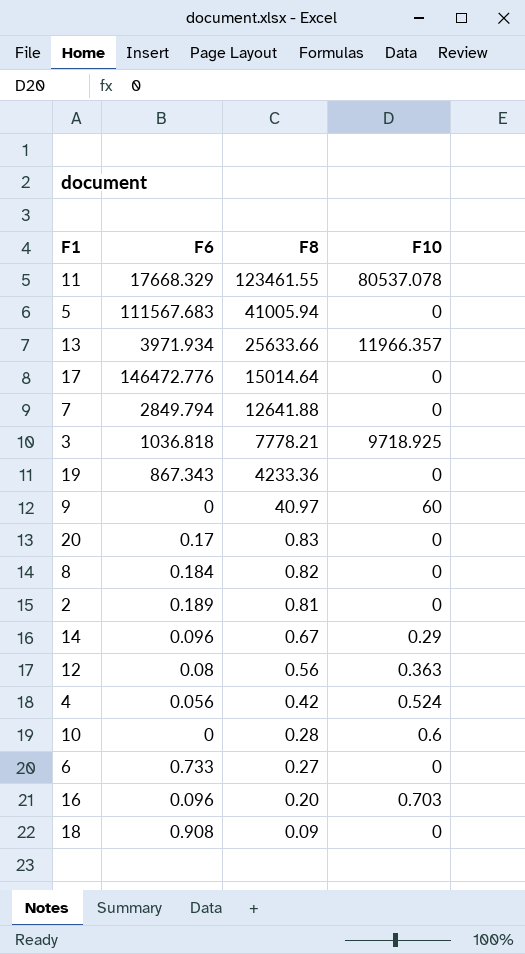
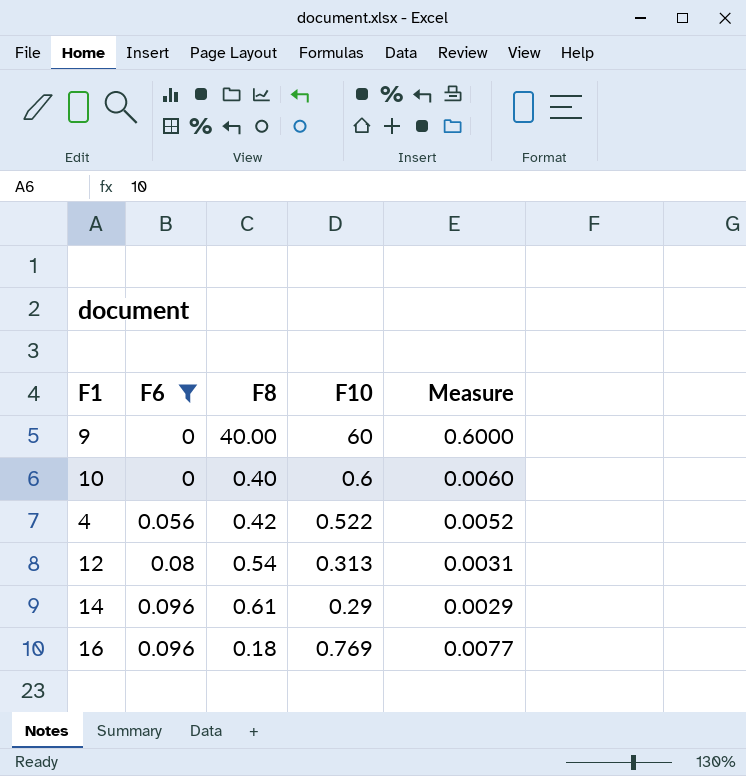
filter: none -> F6 <= 0.096
row order: F8 descending -> F6 ascending
column Measure | formula: none -> [F10] * 0.01
9 | F8: 40.97 -> 40.00
10 | F8: 0.28 -> 0.40
4 | F10: 0.524 -> 0.522
12 | F8: 0.56 -> 0.54
12 | F10: 0.363 -> 0.313
14 | F8: 0.67 -> 0.61
16 | F8: 0.20 -> 0.18
16 | F10: 0.703 -> 0.769

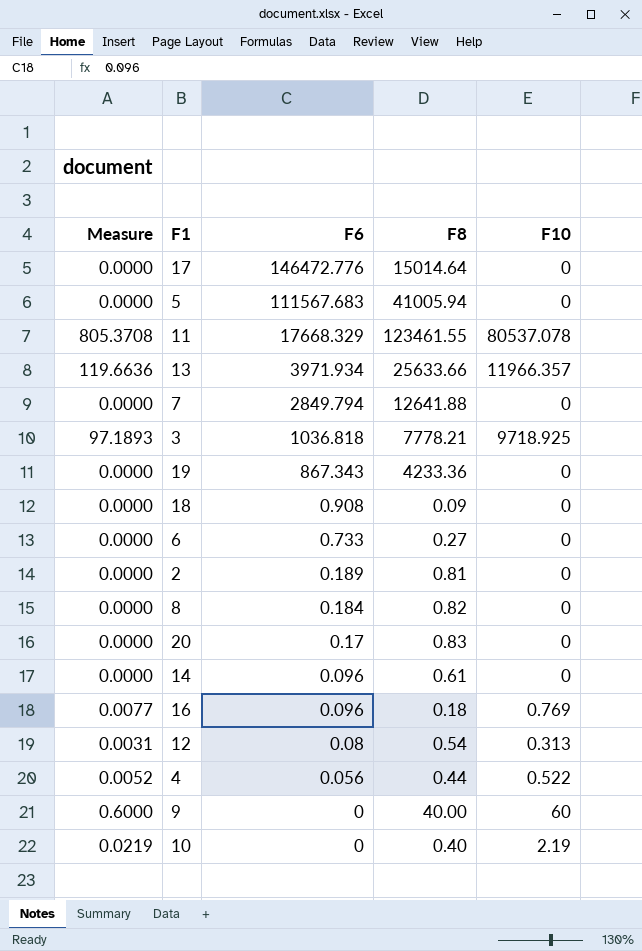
filter: F6 <= 0.096 -> none
row order: F6 ascending -> F6 descending
column Measure | position: 5 -> 1
14 | Measure: 0.0029 -> 0.0000
14 | F10: 0.29 -> 0
4 | F8: 0.42 -> 0.44
10 | Measure: 0.0060 -> 0.0219
10 | F10: 0.6 -> 2.19

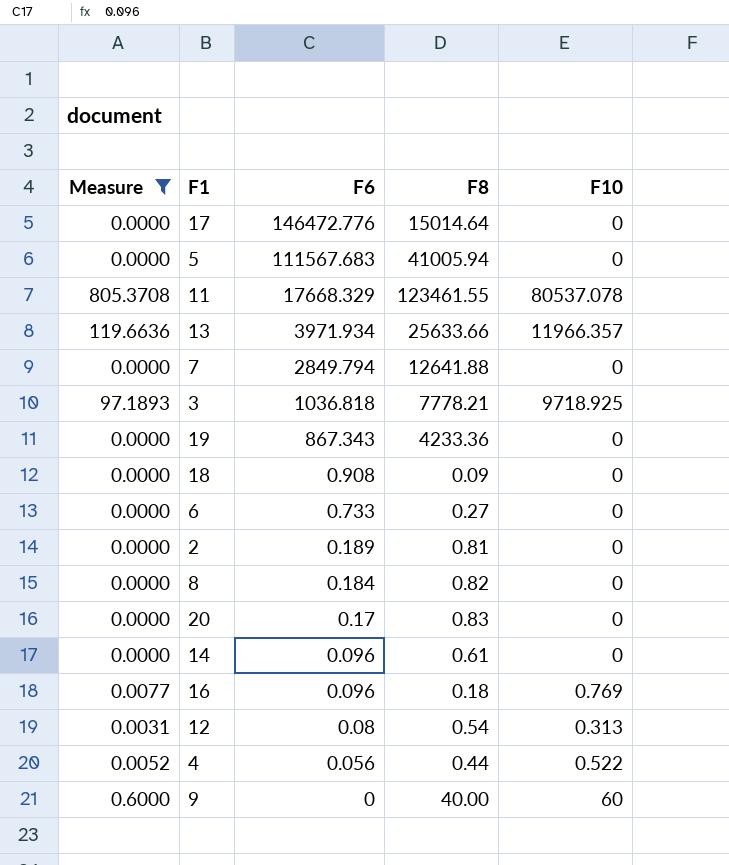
filter: none -> Measure != 0.0219

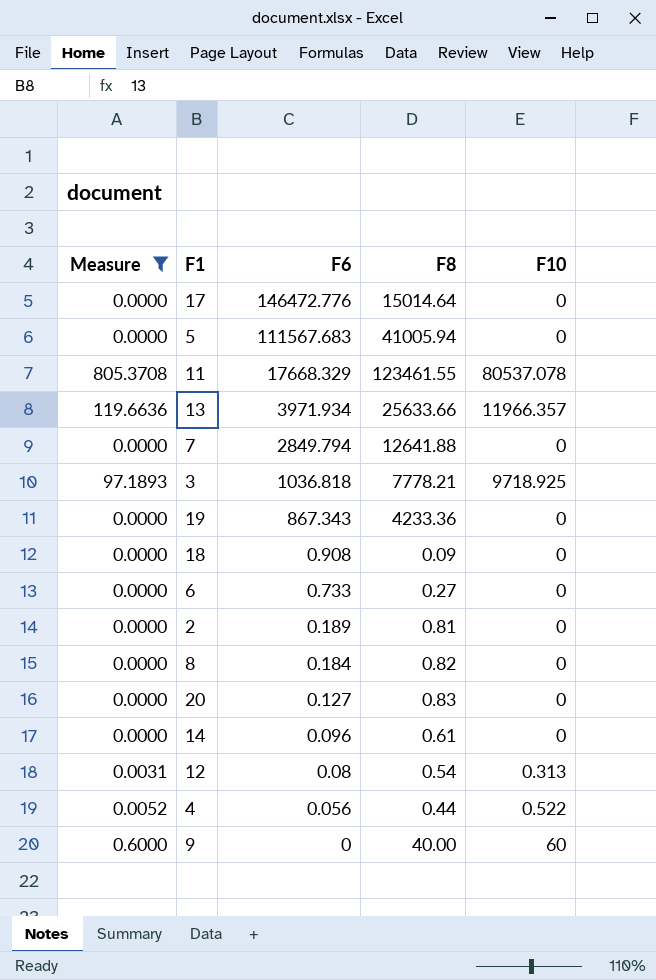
row 16: 0.0077 | 0.096 | 0.18 | 0.769 -> none
20 | F6: 0.17 -> 0.127

